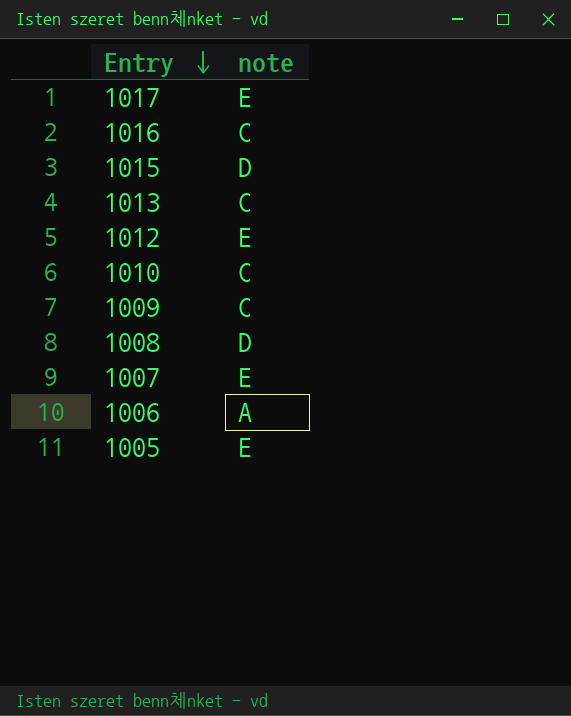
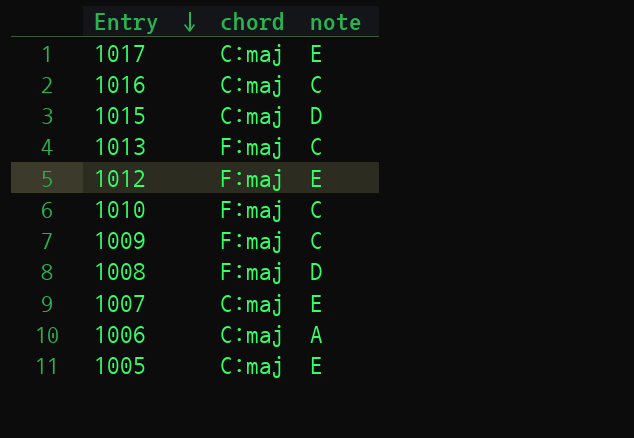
column chord | position: none -> 2

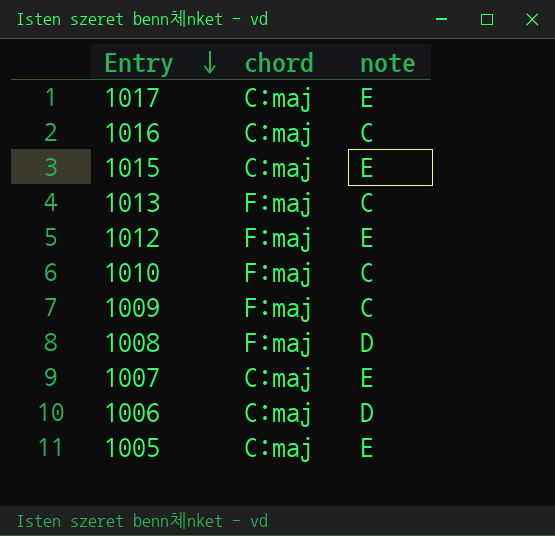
1015 | note: D -> E
1006 | note: A -> D

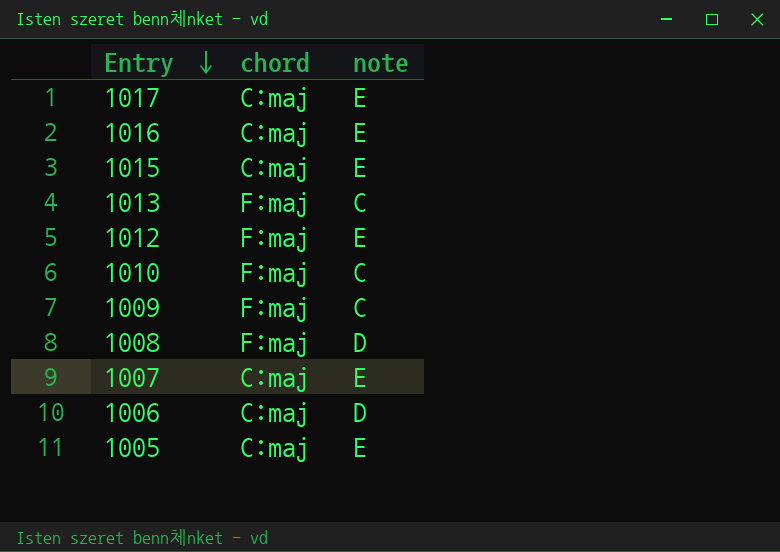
1016 | note: C -> E

